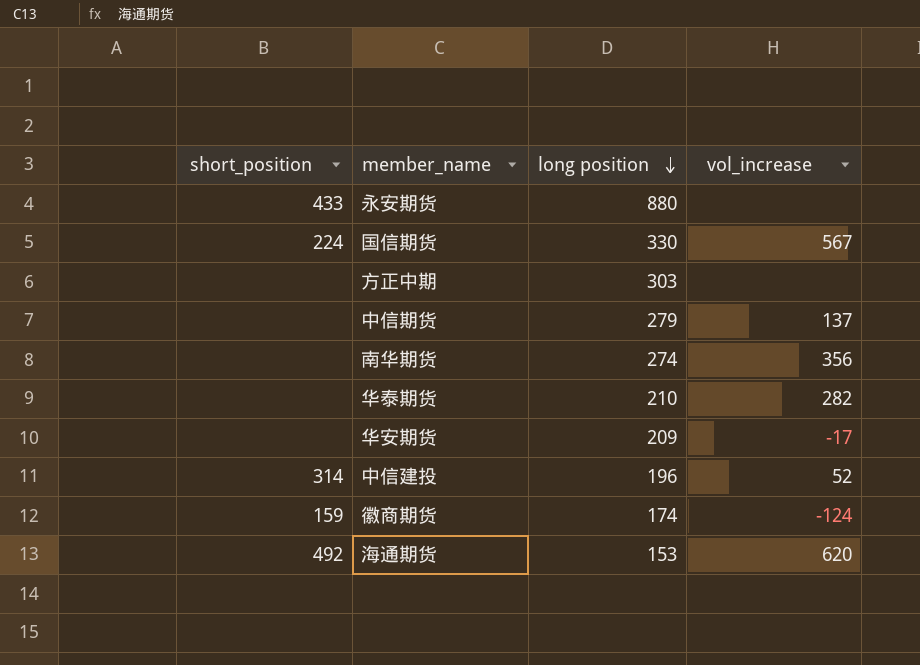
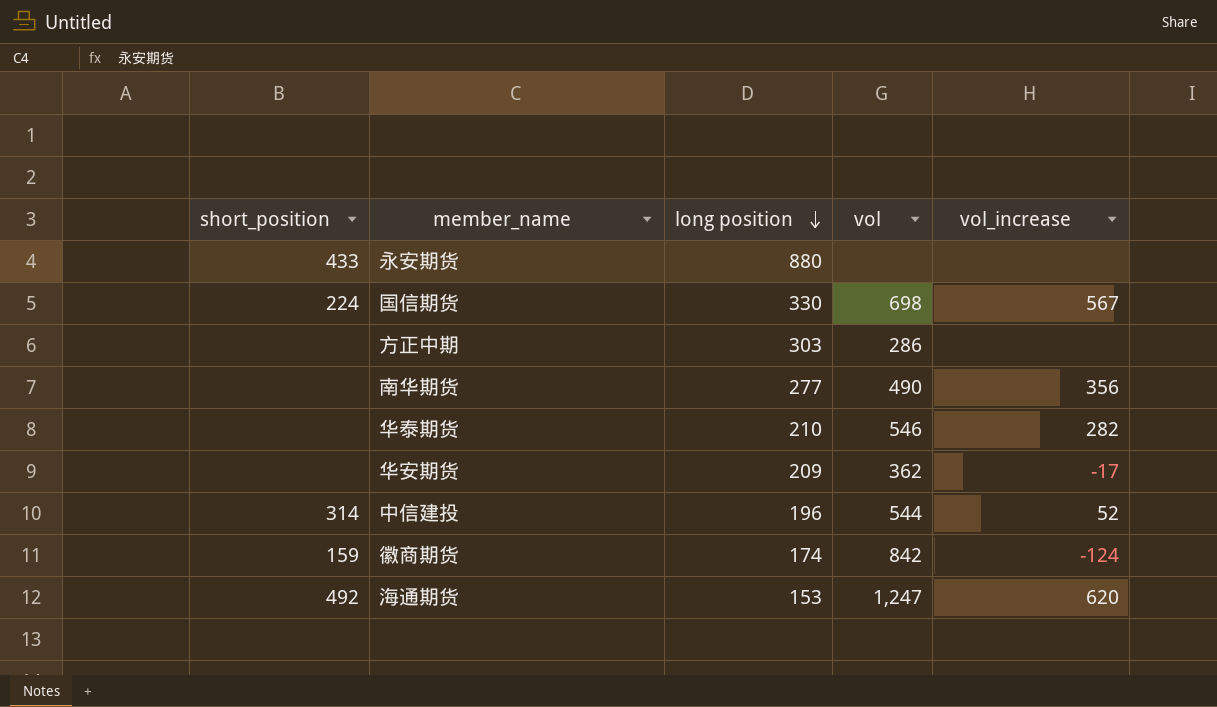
column vol | position: none -> 4
row 中信期货: none | 279 | 137 -> none
南华期货 | long position: 274 -> 277

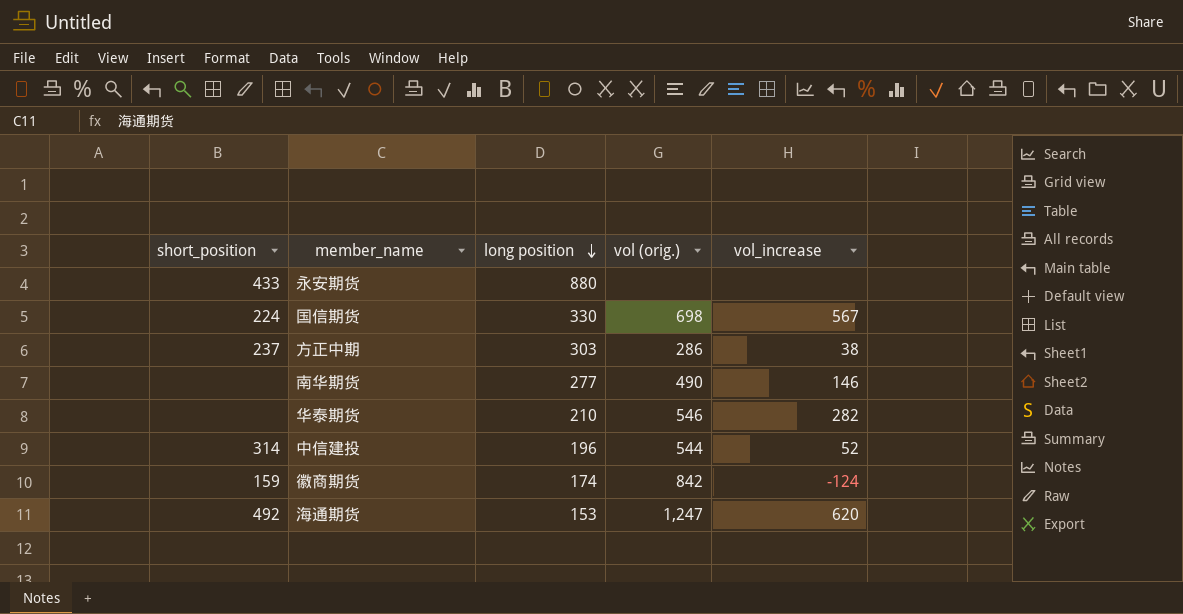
column name: vol -> vol (orig.)
row 华安期货: none | 209 | 362 | -17 -> none
方正中期 | short_position: none -> 237
方正中期 | vol_increase: none -> 38
南华期货 | vol_increase: 356 -> 146

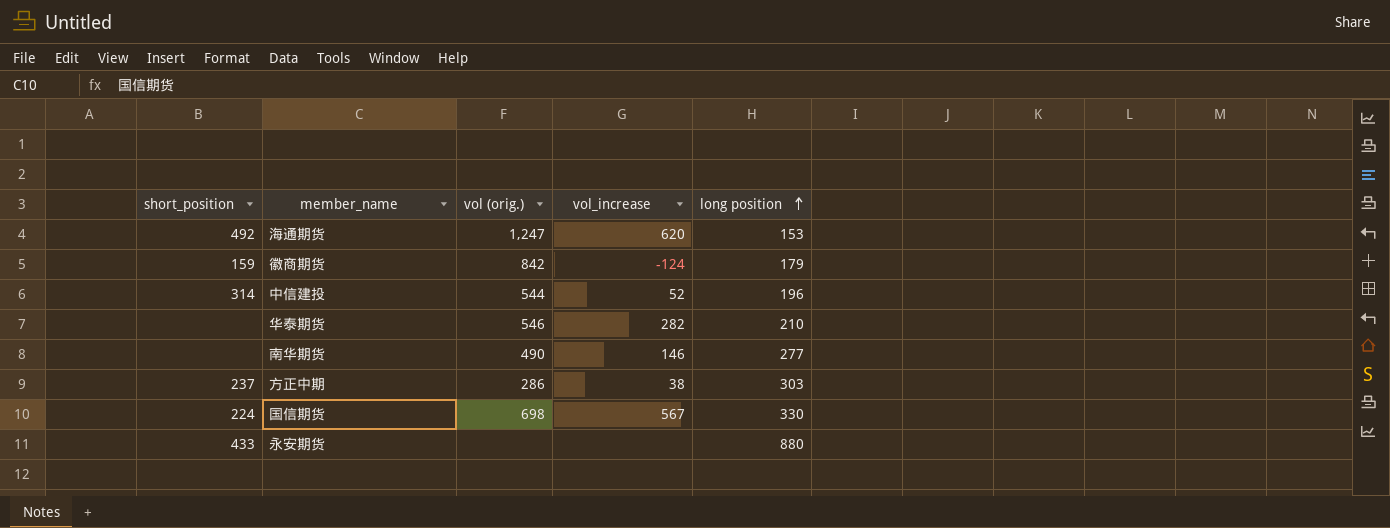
row order: long position descending -> long position ascending
column long position | position: 3 -> 5
徽商期货 | long position: 174 -> 179

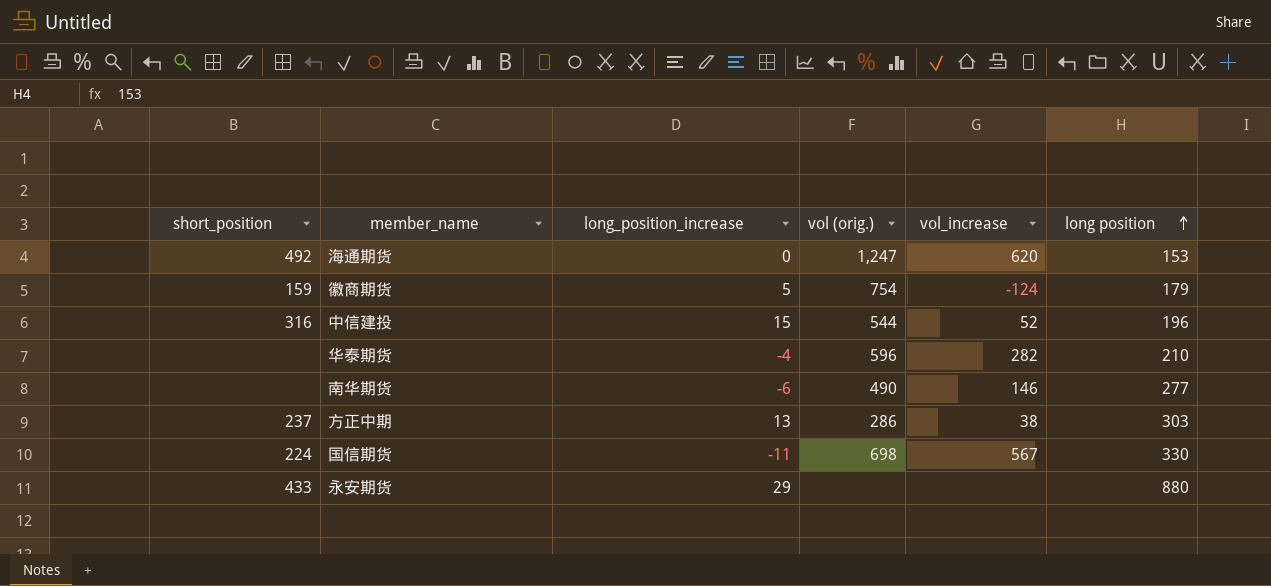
column long_position_increase | position: none -> 3
徽商期货 | vol (orig.): 842 -> 754
中信建投 | short_position: 314 -> 316
华泰期货 | vol (orig.): 546 -> 596

